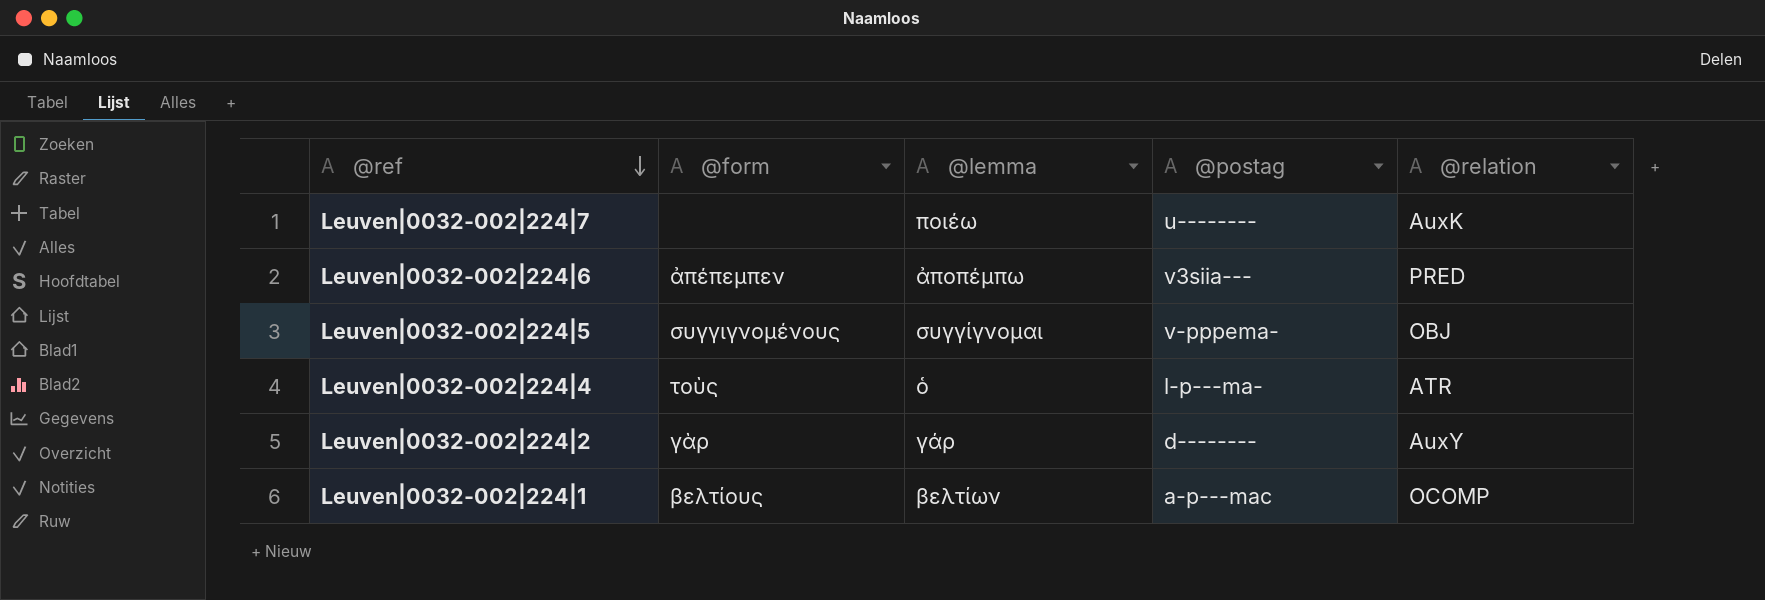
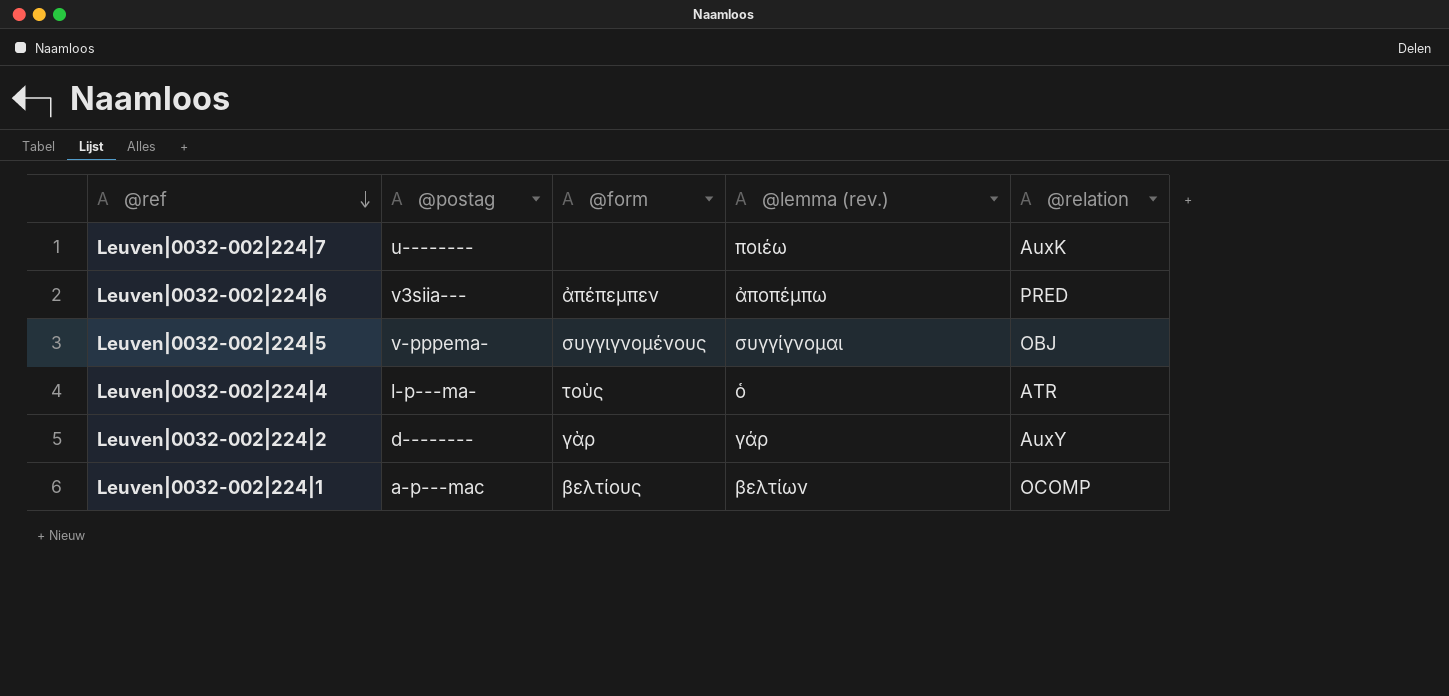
column @postag | position: 4 -> 2
column name: @lemma -> @lemma (rev.)

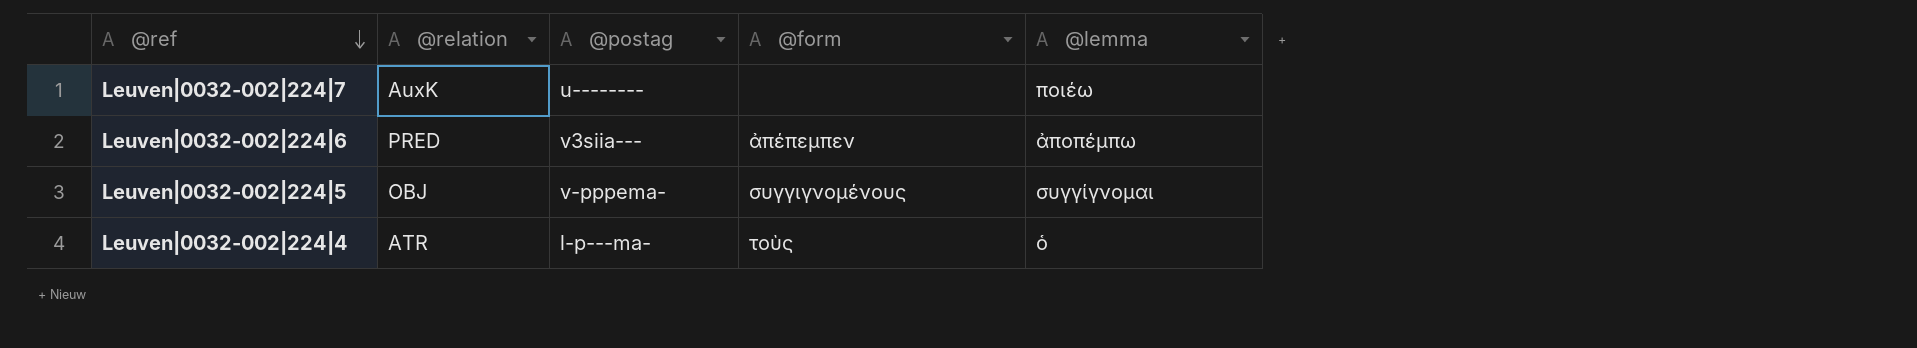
column @relation | position: 5 -> 2
column name: @lemma (rev.) -> @lemma
row Leuven|0032-002|224|2: d-------- | γὰρ | γάρ | AuxY -> none
row Leuven|0032-002|224|1: a-p---mac | βελτίους | βελτίων | OCOMP -> none

